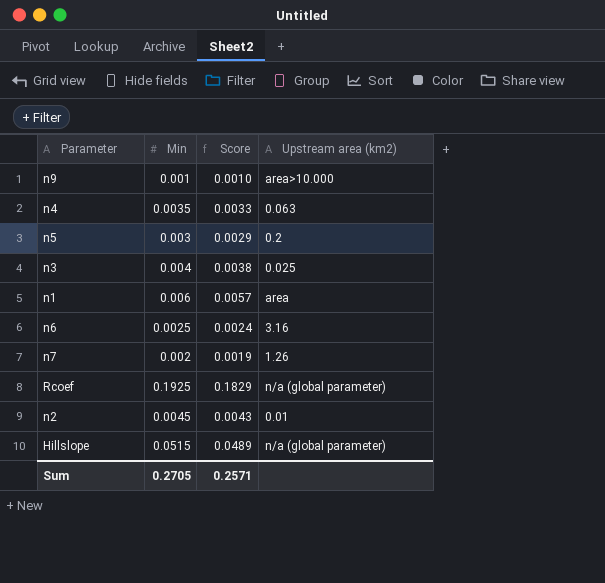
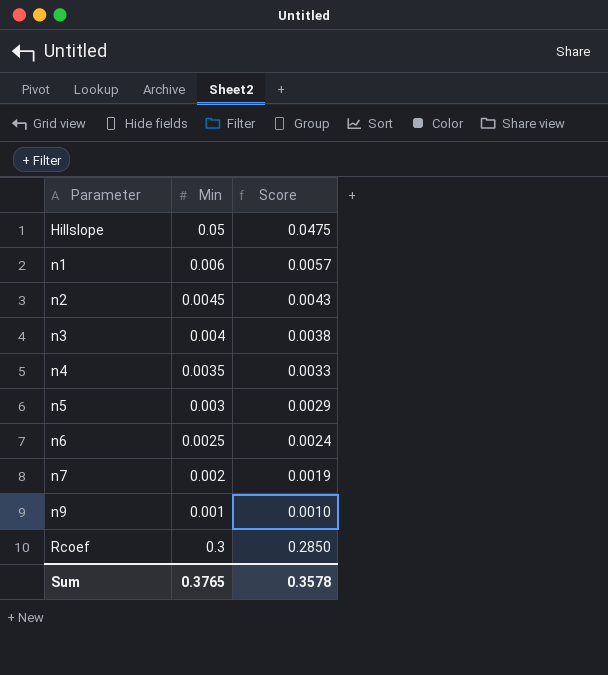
row order: none -> Parameter ascending
column Upstream area (km2) | position: 4 -> none
Hillslope | Min: 0.0515 -> 0.05
Hillslope | Score: 0.0489 -> 0.0475
Rcoef | Min: 0.1925 -> 0.3
Rcoef | Score: 0.1829 -> 0.2850
Sum | Min: 0.2705 -> 0.3765
Sum | Score: 0.2571 -> 0.3578

